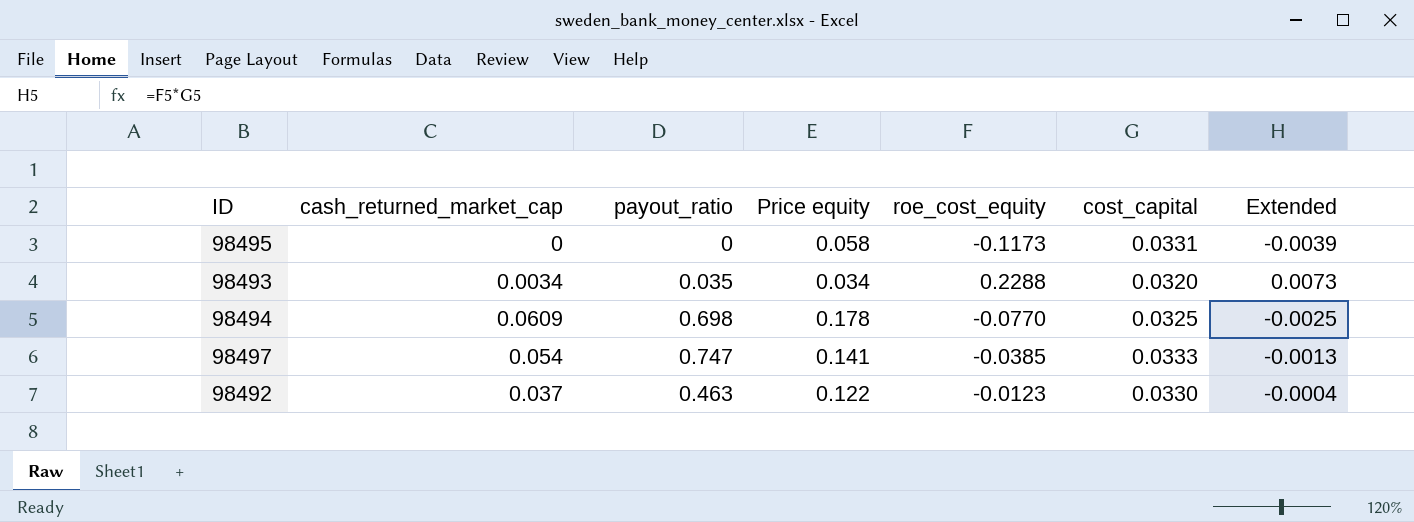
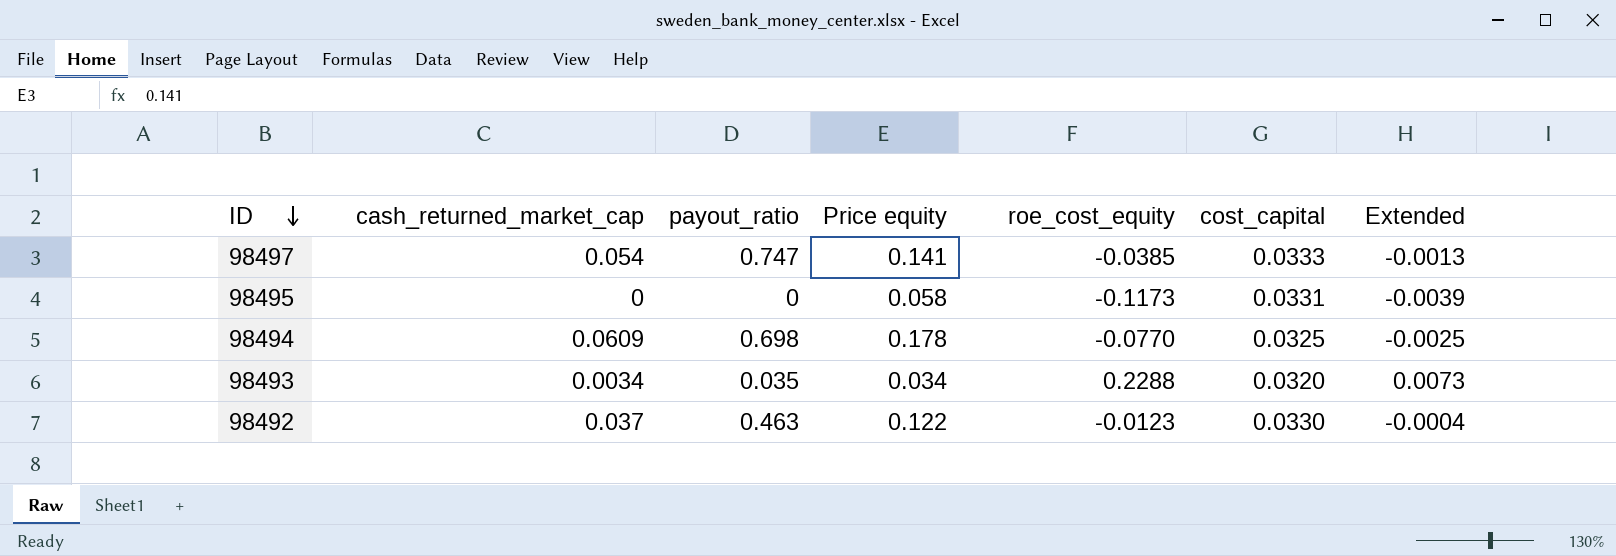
row order: none -> ID descending

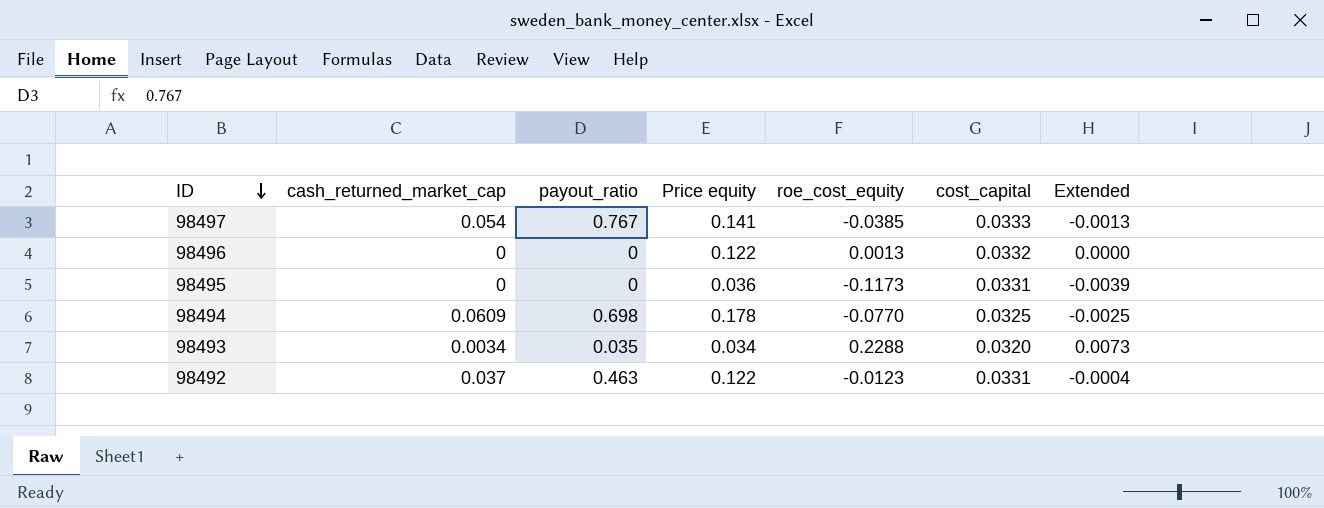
98497 | payout_ratio: 0.747 -> 0.767
row 98496: none -> 0 | 0 | 0.122 | 0.0013 | 0.0332 | 0.0000
98495 | Price equity: 0.058 -> 0.036
98492 | cost_capital: 0.0330 -> 0.0331

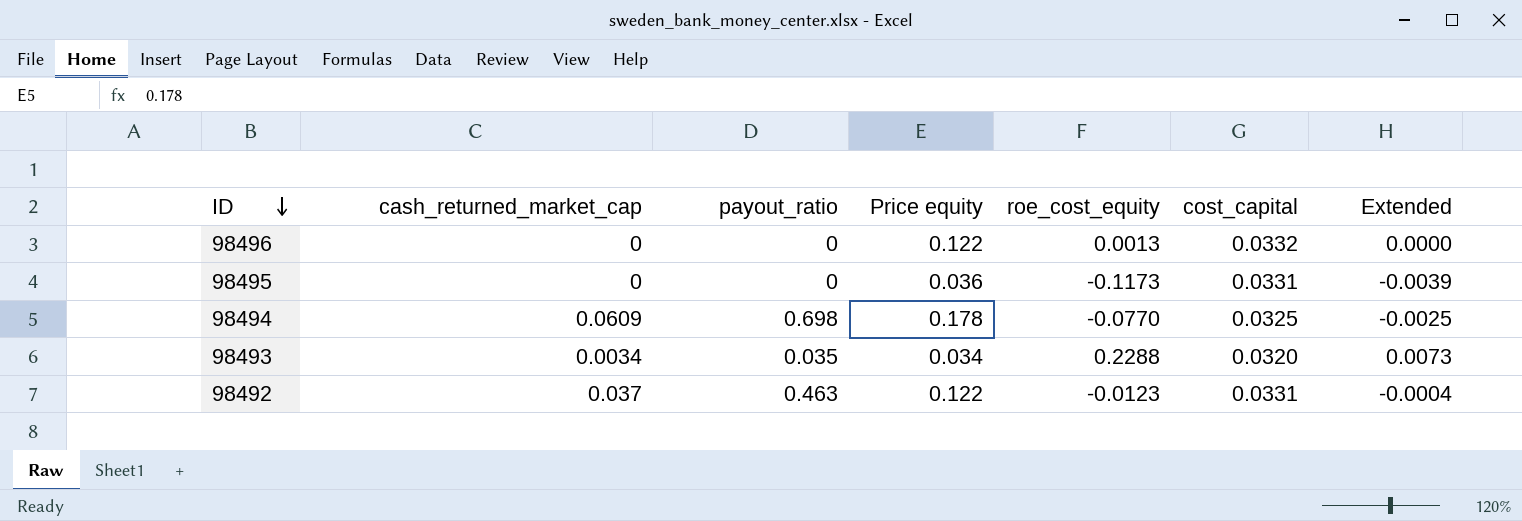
row 98497: 0.054 | 0.767 | 0.141 | -0.0385 | 0.0333 | -0.0013 -> none

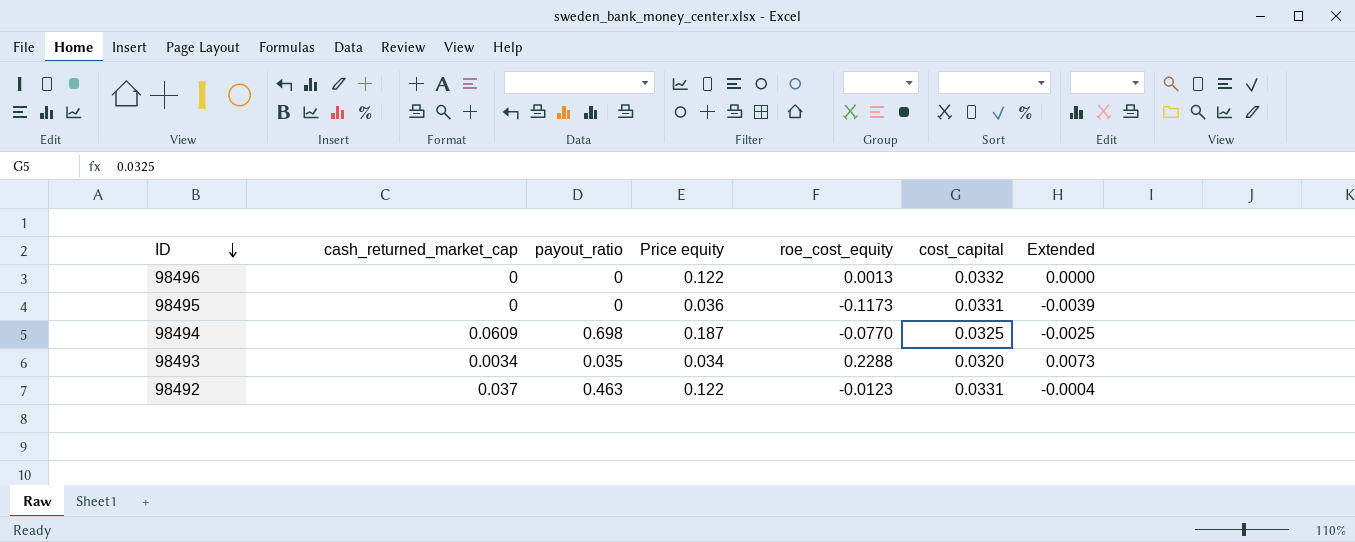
98494 | Price equity: 0.178 -> 0.187

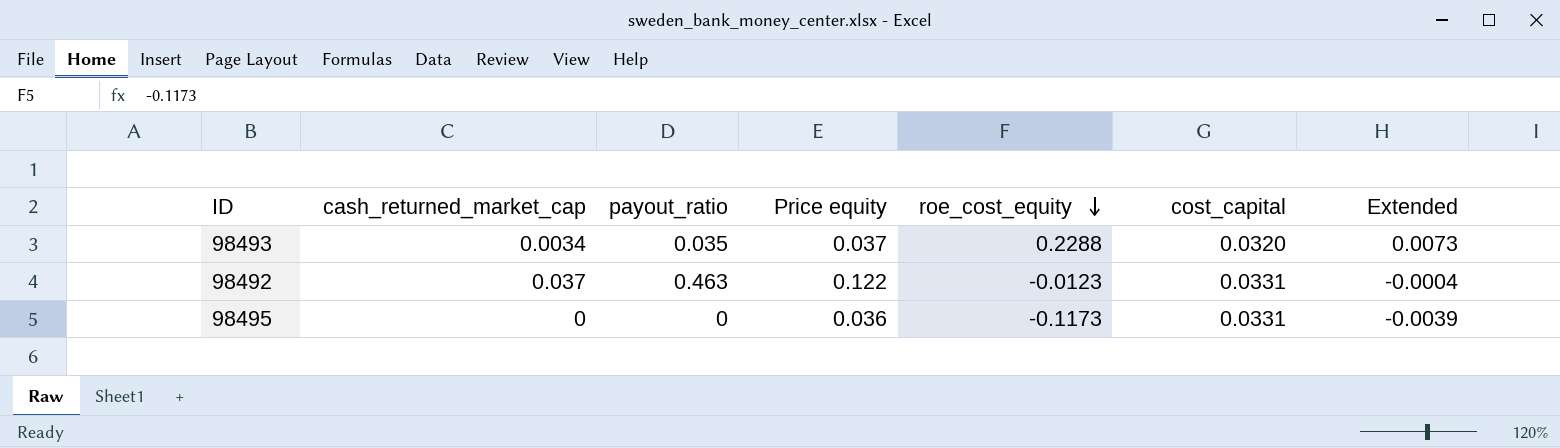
row order: ID descending -> roe_cost_equity descending
row 98496: 0 | 0 | 0.122 | 0.0013 | 0.0332 | 0.0000 -> none
row 98494: 0.0609 | 0.698 | 0.187 | -0.0770 | 0.0325 | -0.0025 -> none
98493 | Price equity: 0.034 -> 0.037

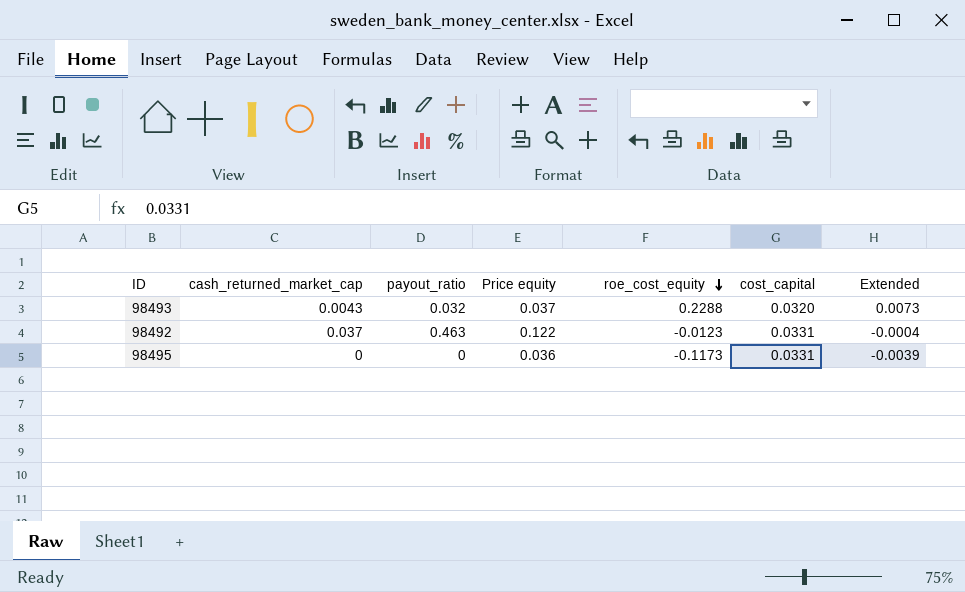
98493 | cash_returned_market_cap: 0.0034 -> 0.0043
98493 | payout_ratio: 0.035 -> 0.032

